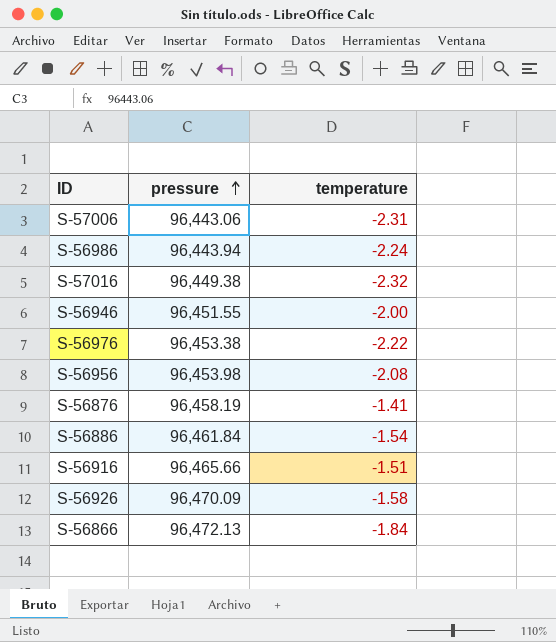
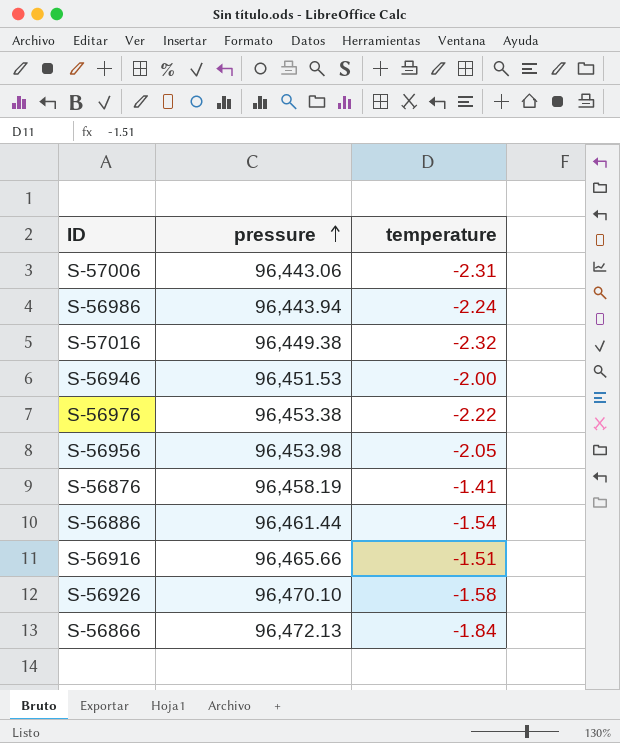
S-56946 | pressure: 96,451.55 -> 96,451.53
S-56956 | temperature: -2.08 -> -2.05
S-56886 | pressure: 96,461.84 -> 96,461.44
S-56926 | pressure: 96,470.09 -> 96,470.10

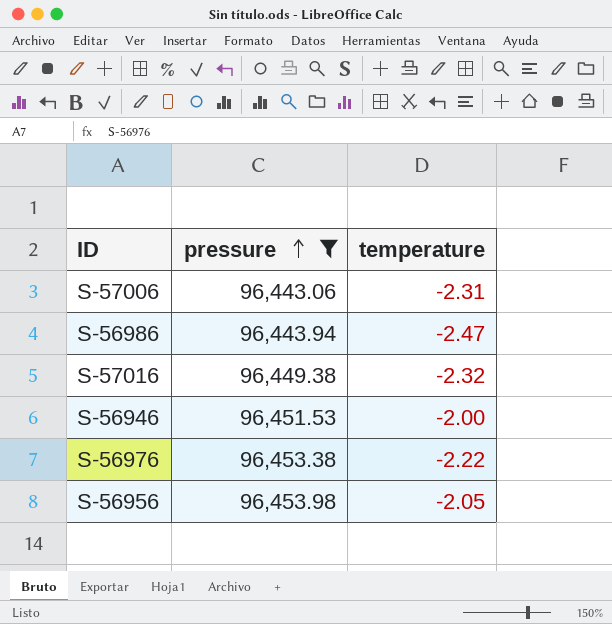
filter: none -> pressure <= 96,453.98
S-56986 | temperature: -2.24 -> -2.47

